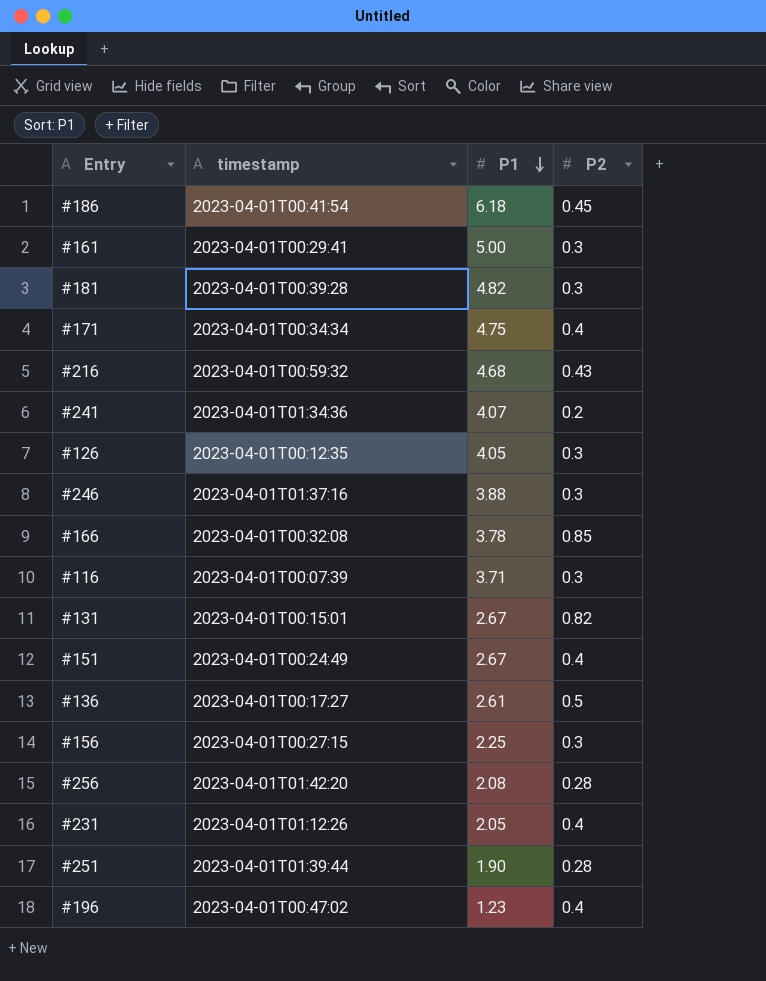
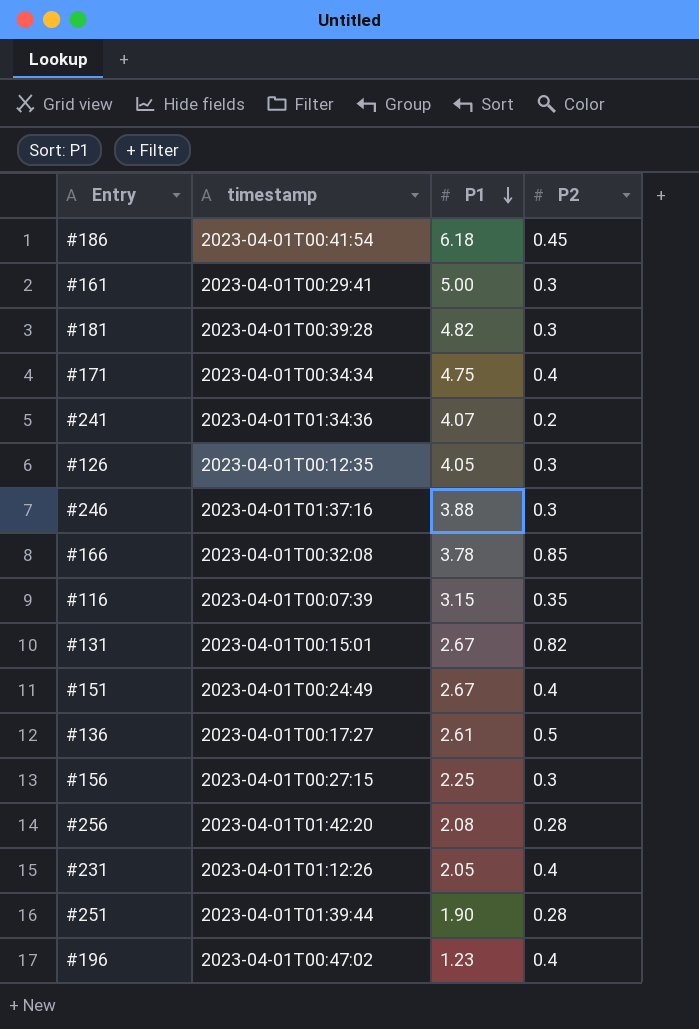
row #216: 2023-04-01T00:59:32 | 4.68 | 0.43 -> none
#116 | P1: 3.71 -> 3.15
#116 | P2: 0.3 -> 0.35

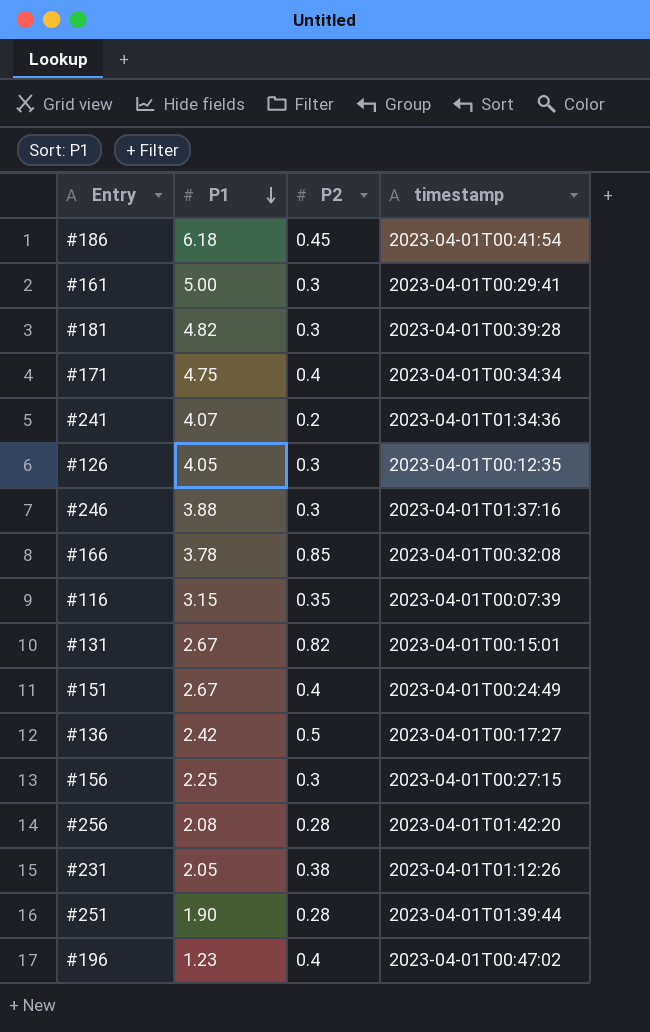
column timestamp | position: 2 -> 4
#136 | P1: 2.61 -> 2.42
#231 | P2: 0.4 -> 0.38

